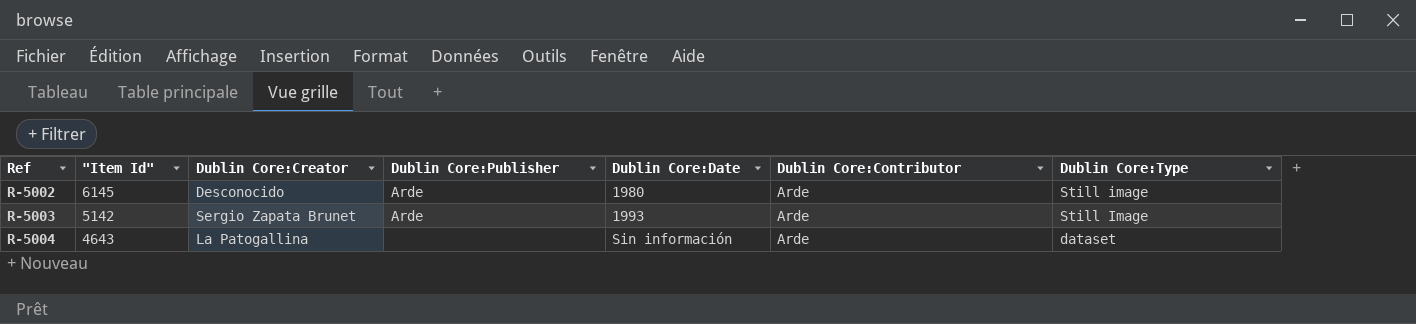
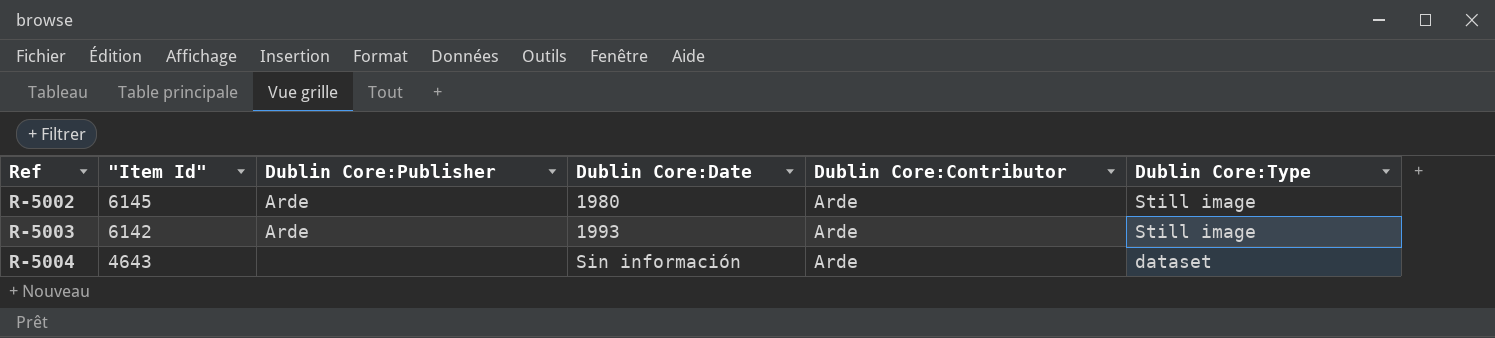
column Dublin Core:Creator | position: 3 -> none
R-5003 | "Item Id": 5142 -> 6142
R-5003 | Dublin Core:Type: Still Image -> Still image

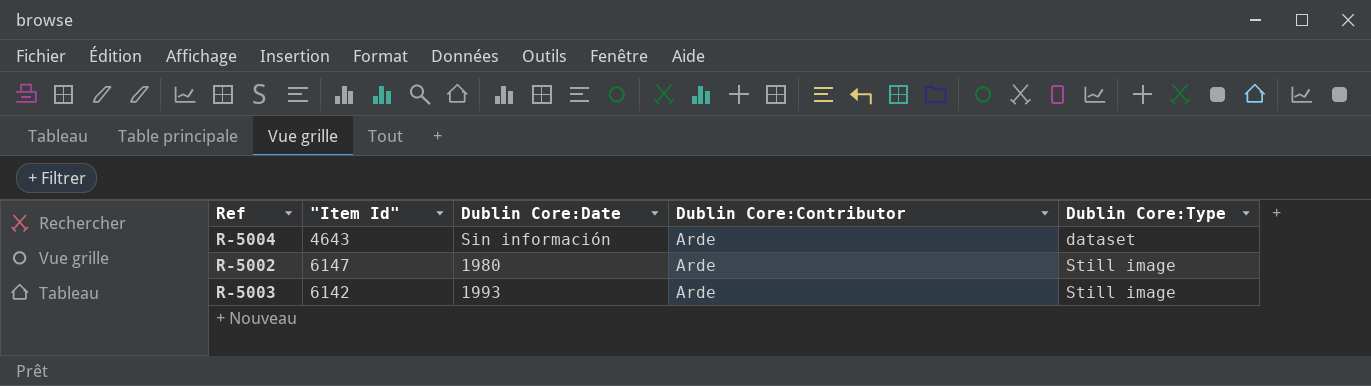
row order: Ref ascending -> Dublin Core:Type ascending
column Dublin Core:Publisher | position: 3 -> none
R-5002 | "Item Id": 6145 -> 6147

